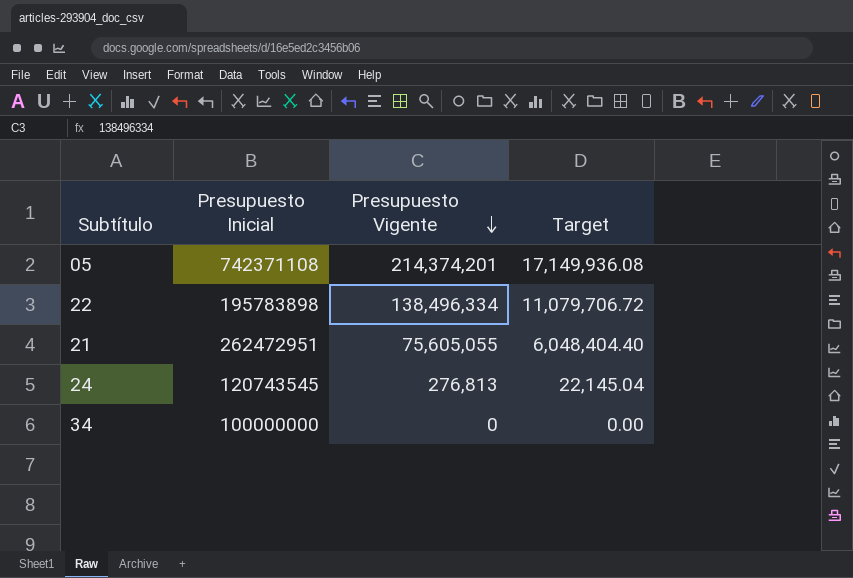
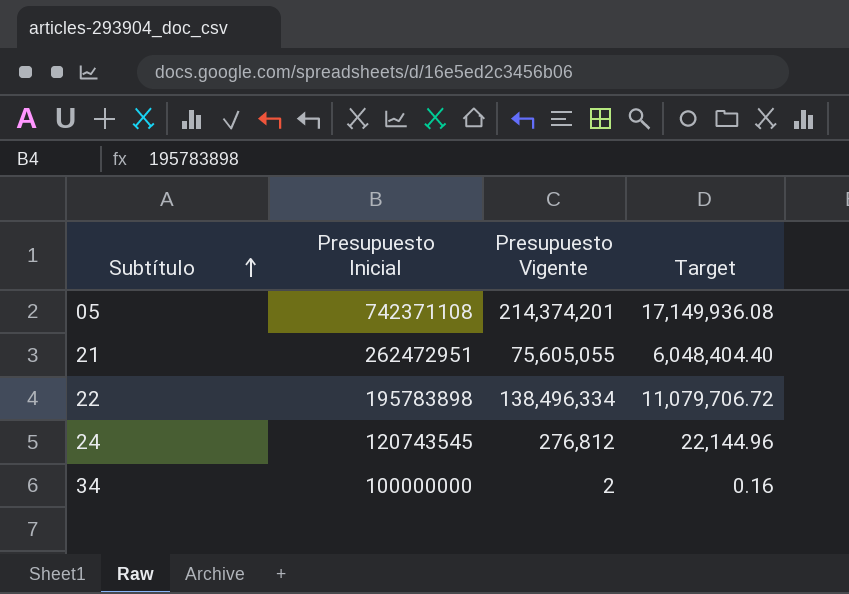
row order: Presupuesto Vigente descending -> Subtítulo ascending
24 | Presupuesto Vigente: 276,813 -> 276,812
24 | Target: 22,145.04 -> 22,144.96
34 | Presupuesto Vigente: 0 -> 2
34 | Target: 0.00 -> 0.16

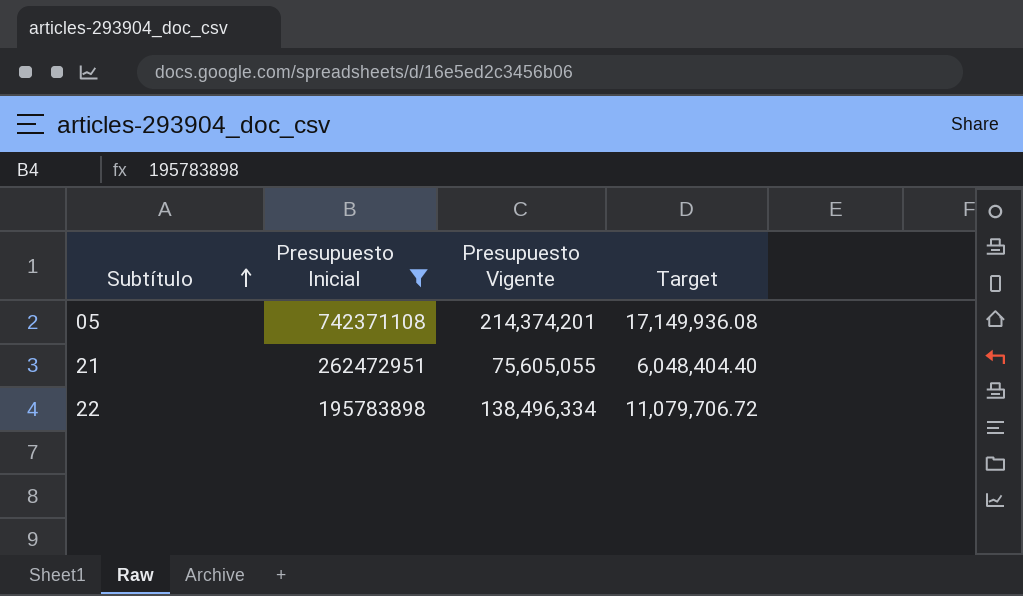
filter: none -> Presupuesto Inicial >= 195783898

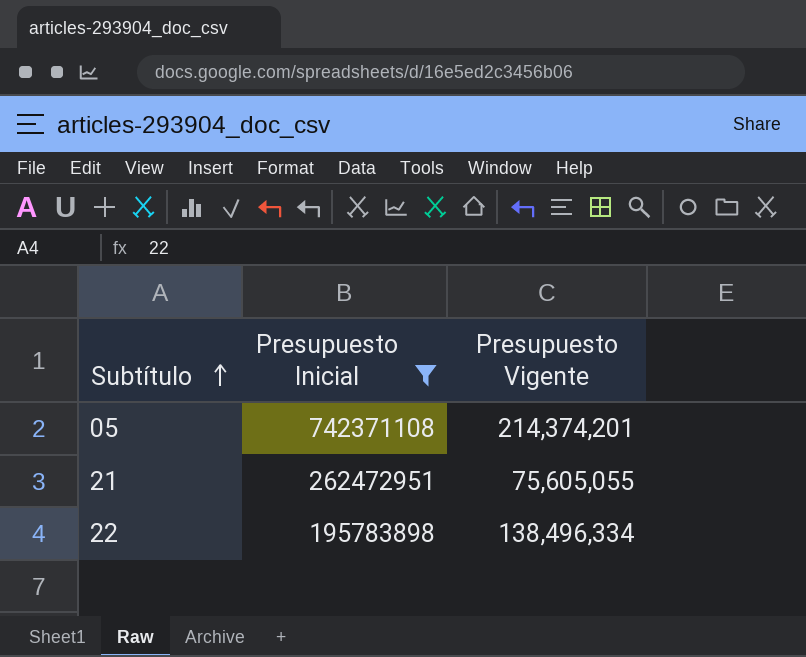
column Target | formula: [Presupuesto Vigente] * 0.08 -> none

